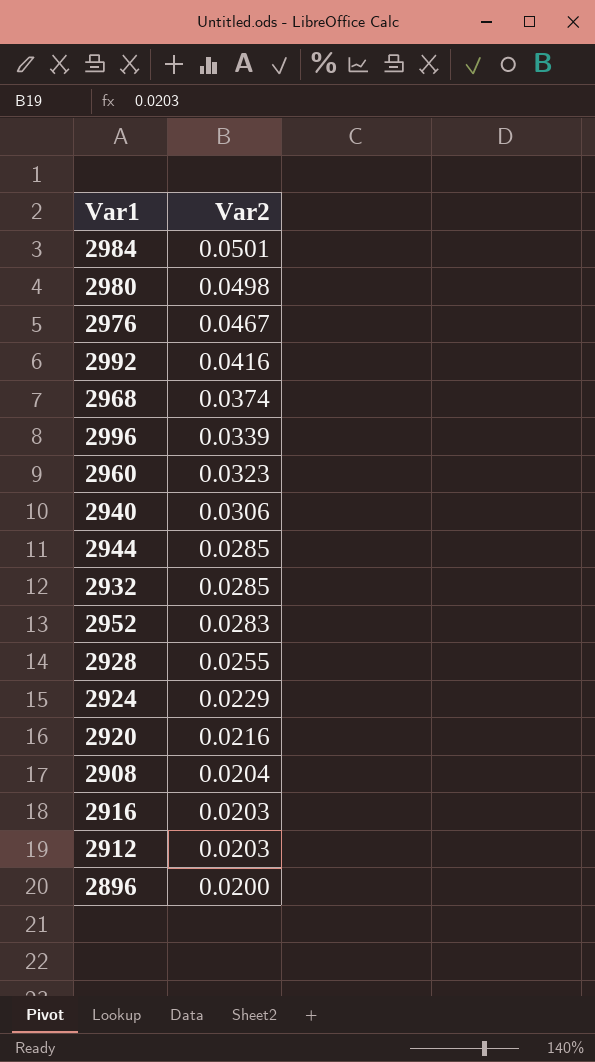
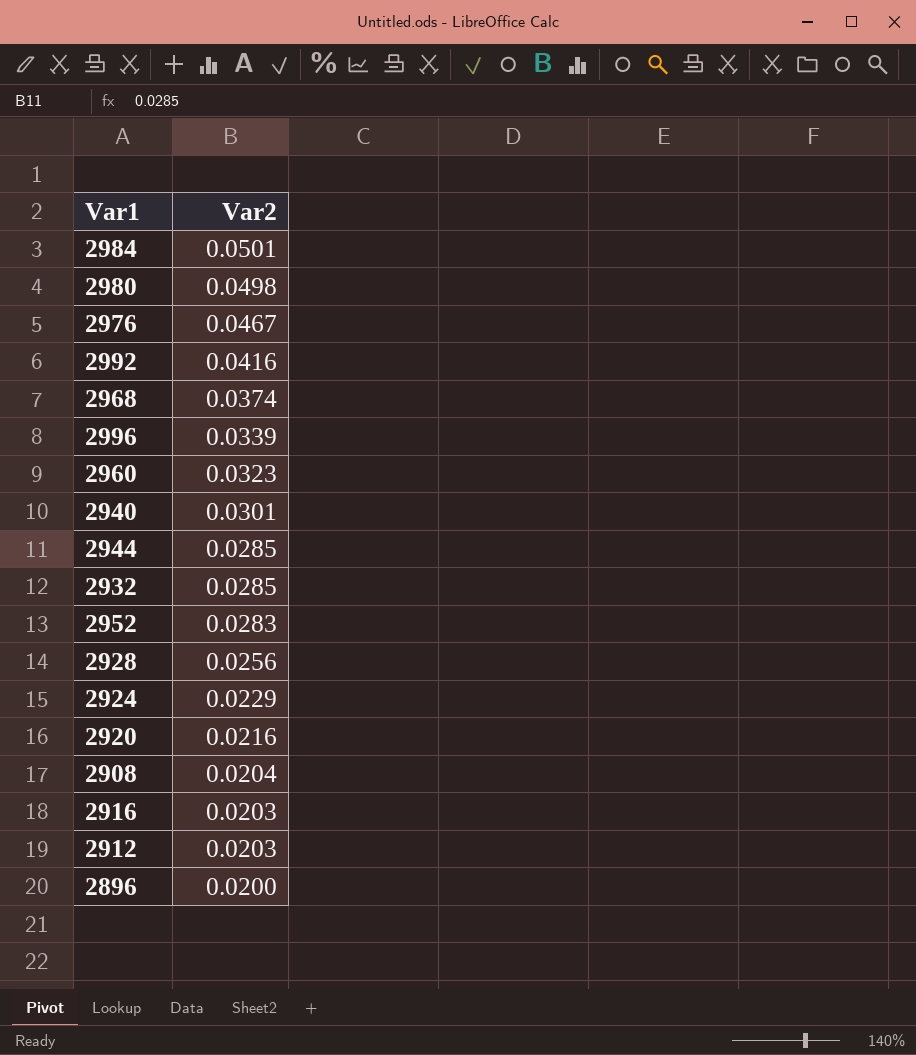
2940 | Var2: 0.0306 -> 0.0301
2928 | Var2: 0.0255 -> 0.0256

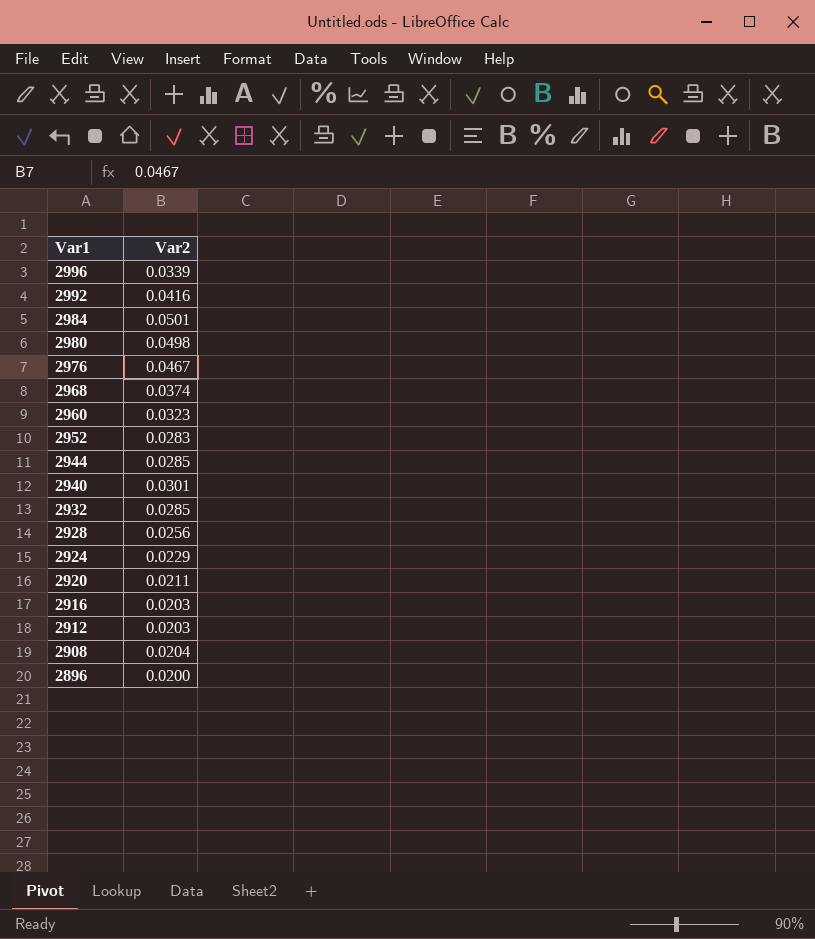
row order: Var2 descending -> Var1 descending
2920 | Var2: 0.0216 -> 0.0211

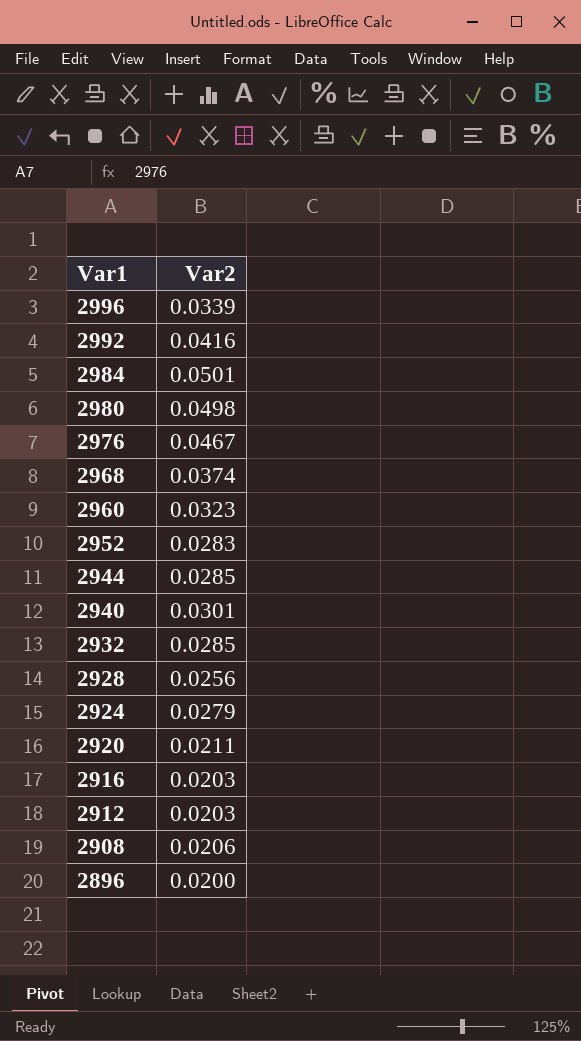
2924 | Var2: 0.0229 -> 0.0279
2908 | Var2: 0.0204 -> 0.0206

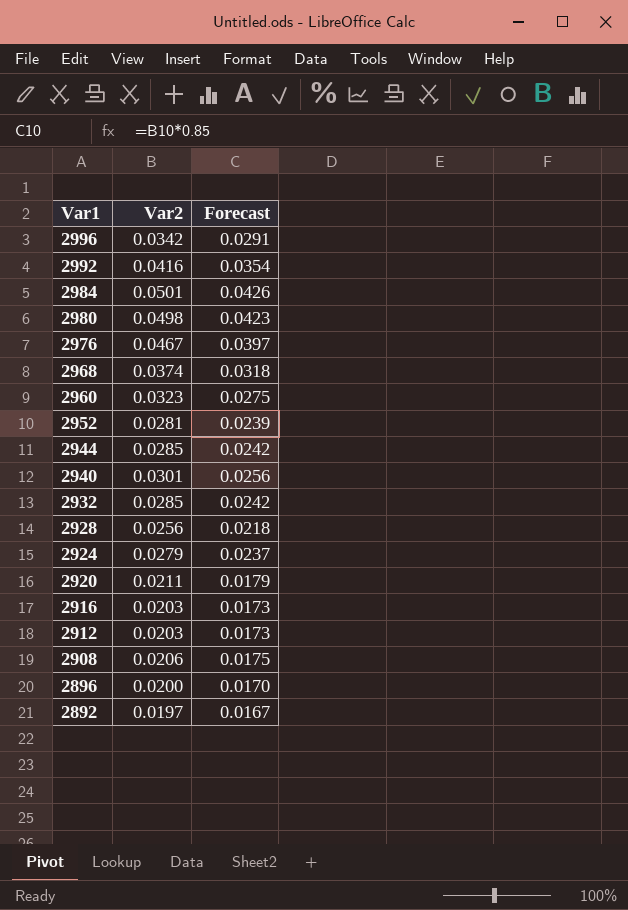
column Forecast | formula: none -> [Var2] * 0.85
2996 | Var2: 0.0339 -> 0.0342
2952 | Var2: 0.0283 -> 0.0281
row 2892: none -> 0.0197 | 0.0167

